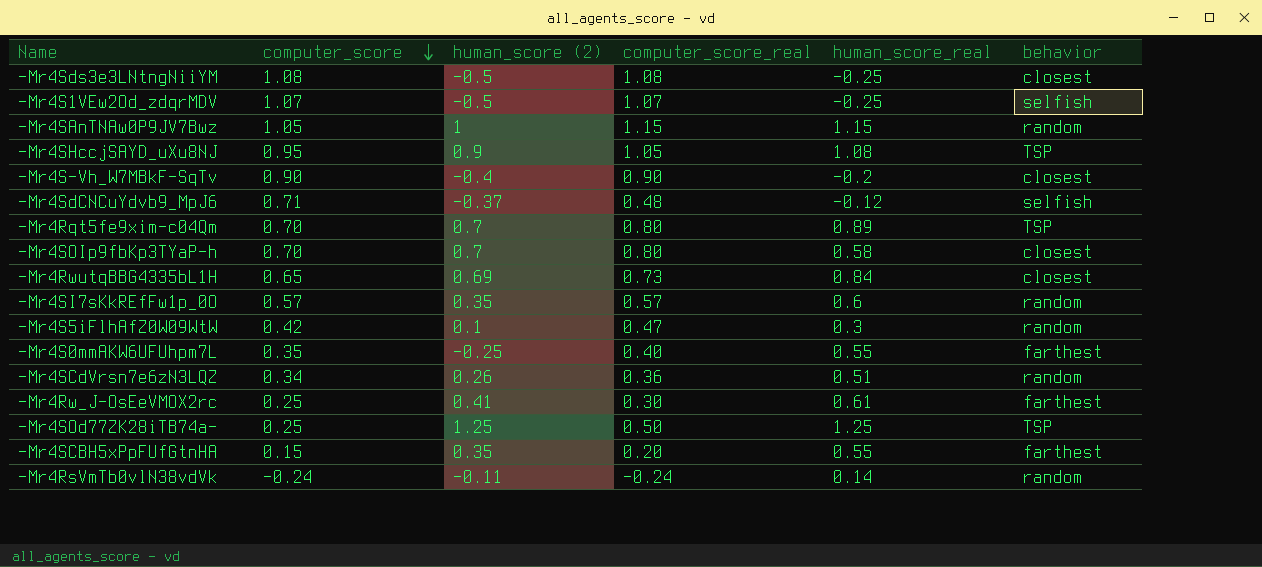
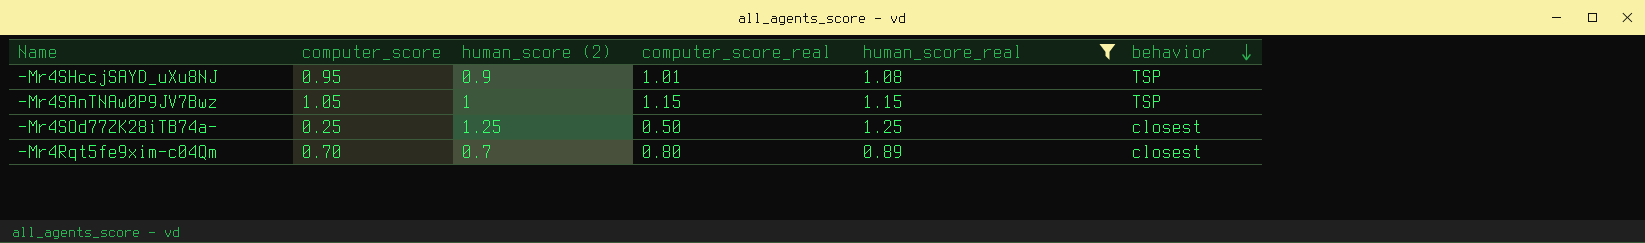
filter: none -> human_score_real >= 0.89
row order: computer_score descending -> behavior descending
-Mr4SHccjSAYD_uXu8NJ | computer_score_real: 1.05 -> 1.01
-Mr4SAnTNAw0P9JV7Bwz | behavior: random -> TSP
-Mr4SOd77ZK28iTB74a- | behavior: TSP -> closest
-Mr4Rqt5fe9xim-c04Qm | behavior: TSP -> closest

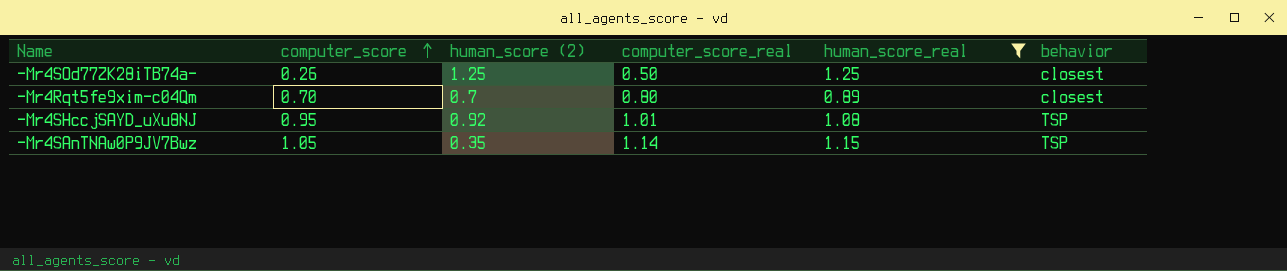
row order: behavior descending -> computer_score ascending
-Mr4SOd77ZK28iTB74a- | computer_score: 0.25 -> 0.26
-Mr4SHccjSAYD_uXu8NJ | human_score (2): 0.9 -> 0.92
-Mr4SAnTNAw0P9JV7Bwz | human_score (2): 1 -> 0.35
-Mr4SAnTNAw0P9JV7Bwz | computer_score_real: 1.15 -> 1.14

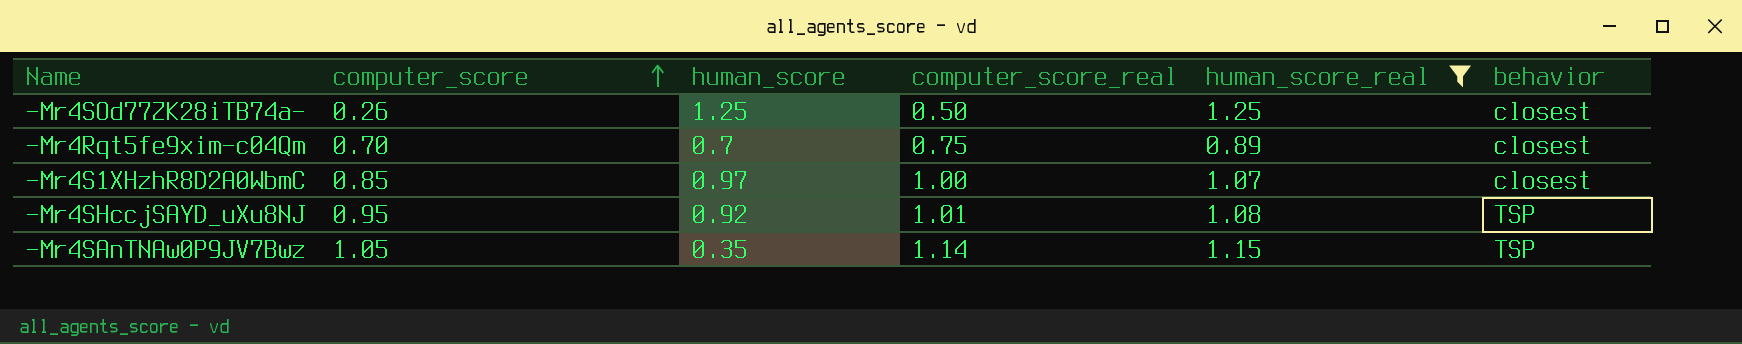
column name: human_score (2) -> human_score
-Mr4Rqt5fe9xim-c04Qm | computer_score_real: 0.80 -> 0.75
row -Mr4S1XHzhR8D2A0WbmC: none -> 0.85 | 0.97 | 1.00 | 1.07 | closest

